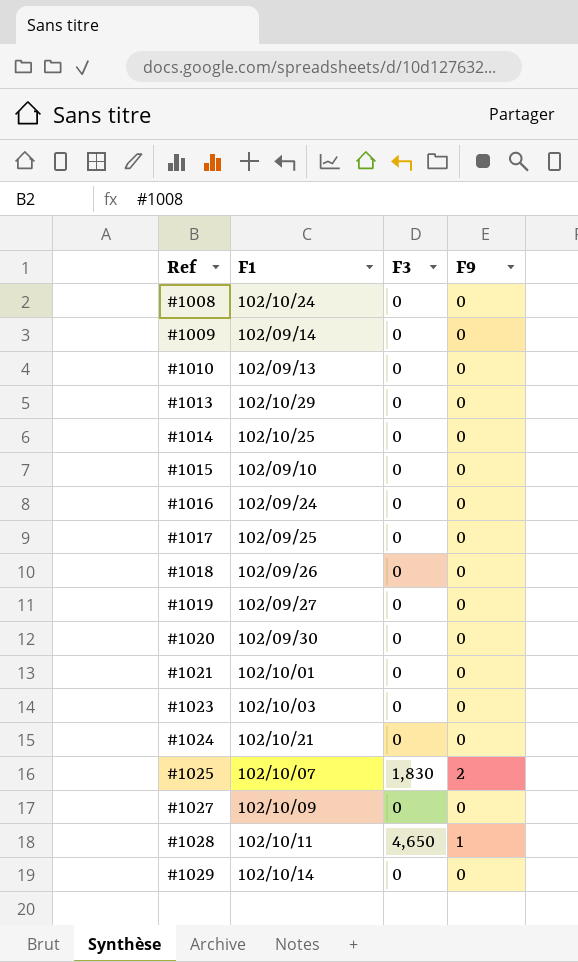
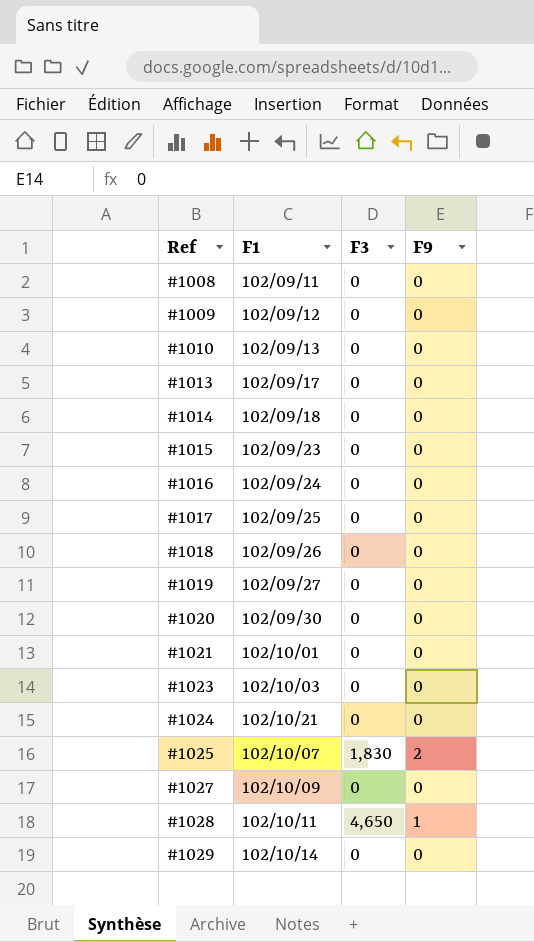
#1008 | F1: 102/10/24 -> 102/09/11
#1009 | F1: 102/09/14 -> 102/09/12
#1013 | F1: 102/10/29 -> 102/09/17
#1014 | F1: 102/10/25 -> 102/09/18
#1015 | F1: 102/09/10 -> 102/09/23

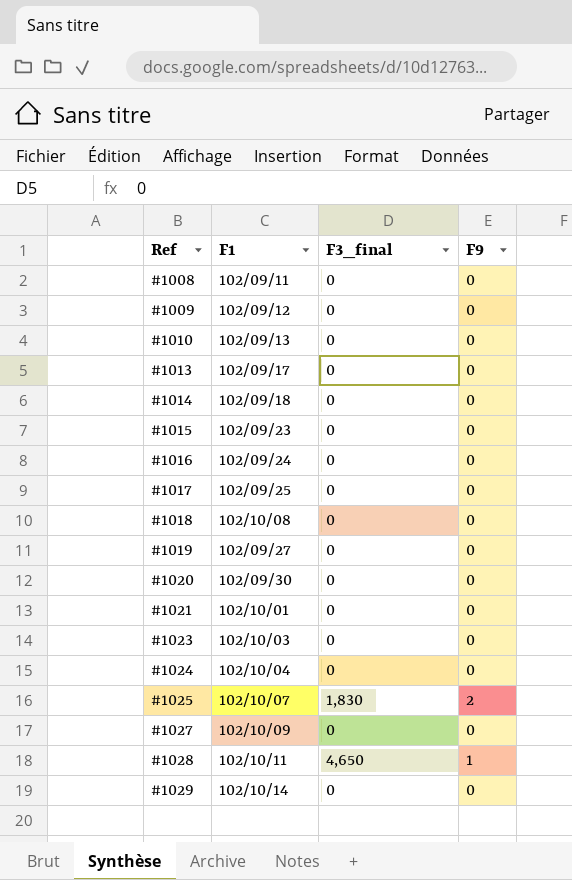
column name: F3 -> F3_final
#1018 | F1: 102/09/26 -> 102/10/08
#1024 | F1: 102/10/21 -> 102/10/04

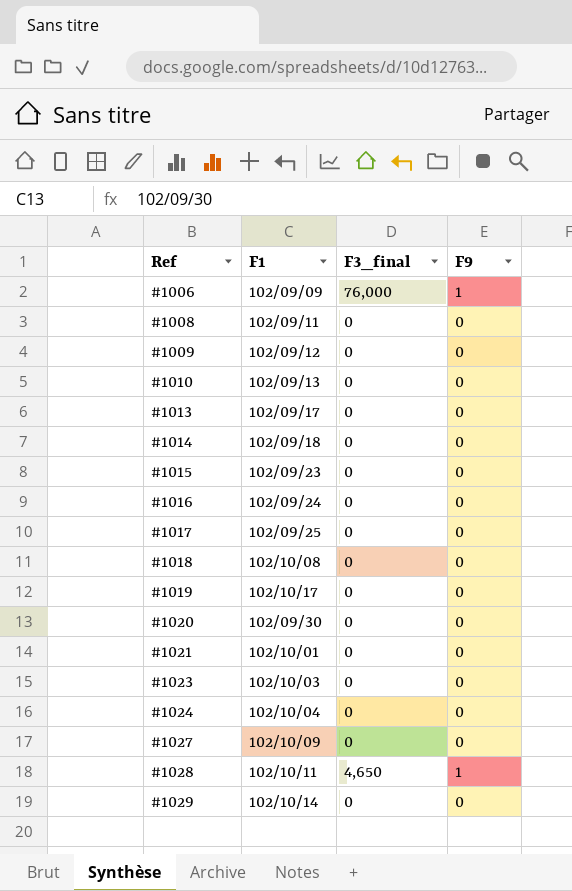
row #1025: 102/10/07 | 1,830 | 2 -> none
row #1006: none -> 102/09/09 | 76,000 | 1
#1019 | F1: 102/09/27 -> 102/10/17

